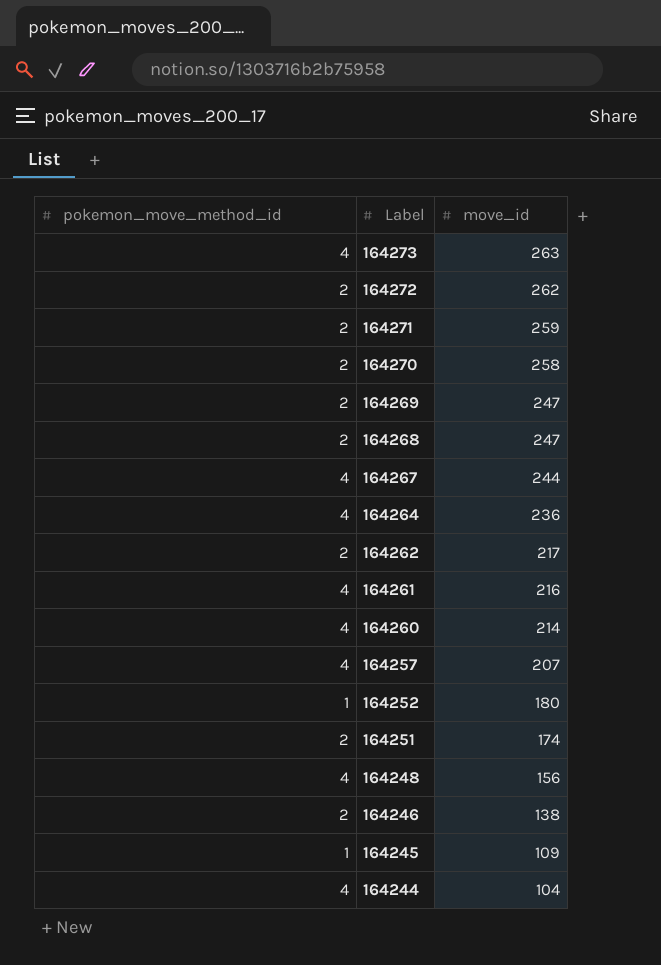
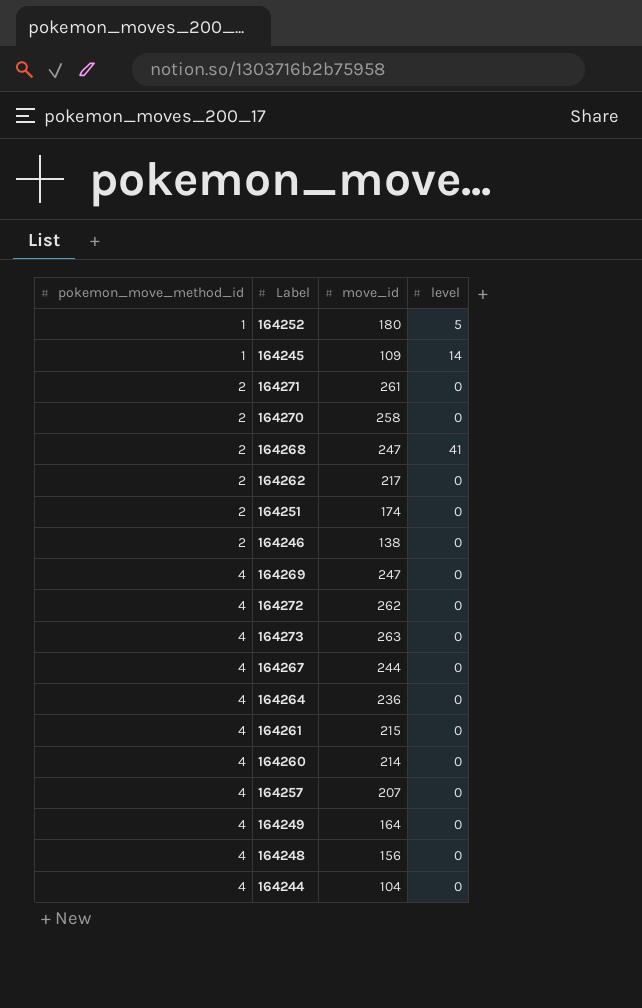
row order: Label descending -> pokemon_move_method_id ascending
column level | position: none -> 4
164271 | move_id: 259 -> 261
164269 | pokemon_move_method_id: 2 -> 4
164272 | pokemon_move_method_id: 2 -> 4
164261 | move_id: 216 -> 215
row 164249: none -> 4 | 164 | 0

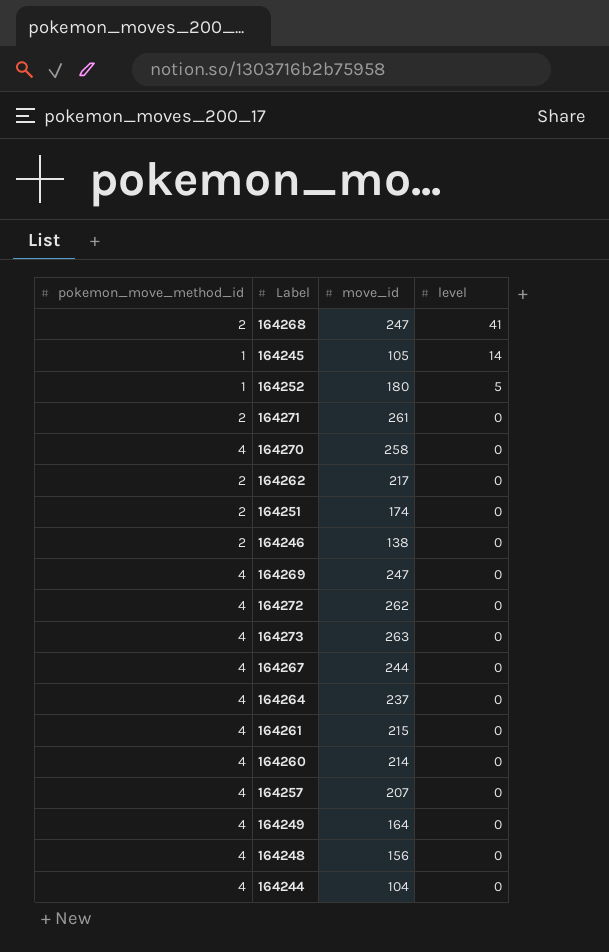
row order: pokemon_move_method_id ascending -> level descending
164245 | move_id: 109 -> 105
164270 | pokemon_move_method_id: 2 -> 4
164264 | move_id: 236 -> 237

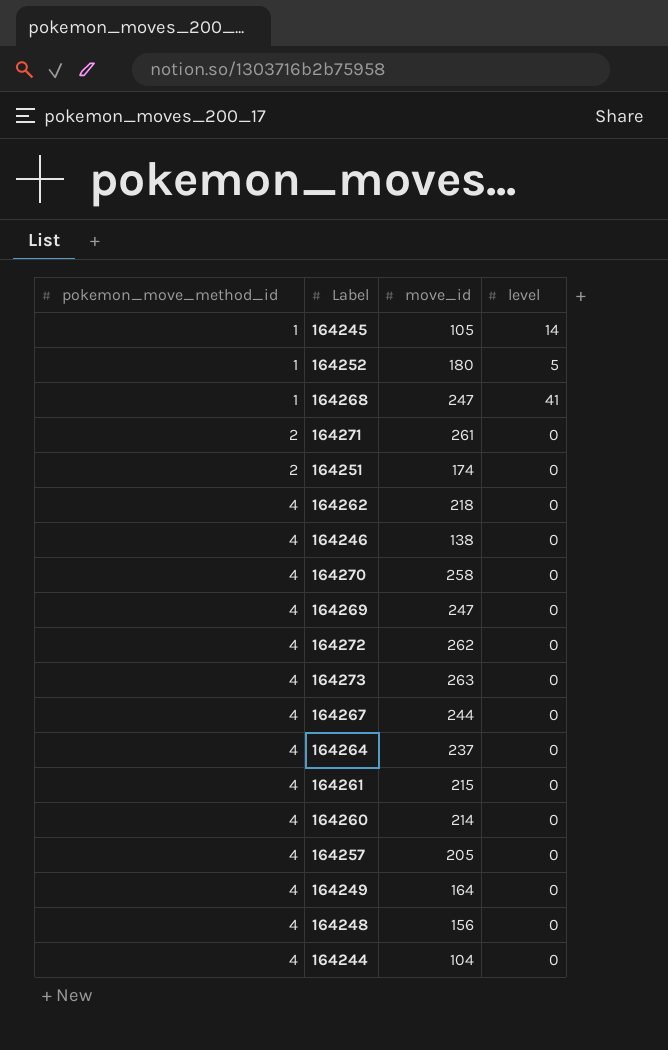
row order: level descending -> pokemon_move_method_id ascending
164268 | pokemon_move_method_id: 2 -> 1
164262 | pokemon_move_method_id: 2 -> 4
164262 | move_id: 217 -> 218
164246 | pokemon_move_method_id: 2 -> 4
164257 | move_id: 207 -> 205

